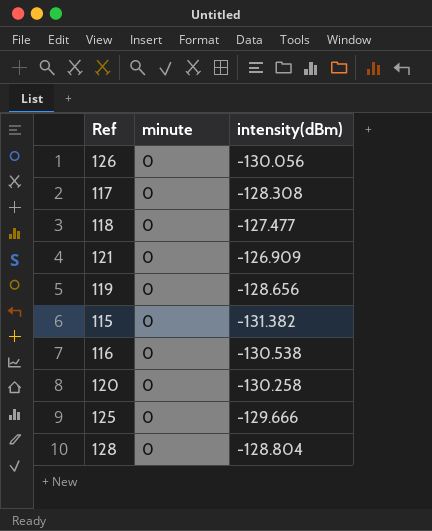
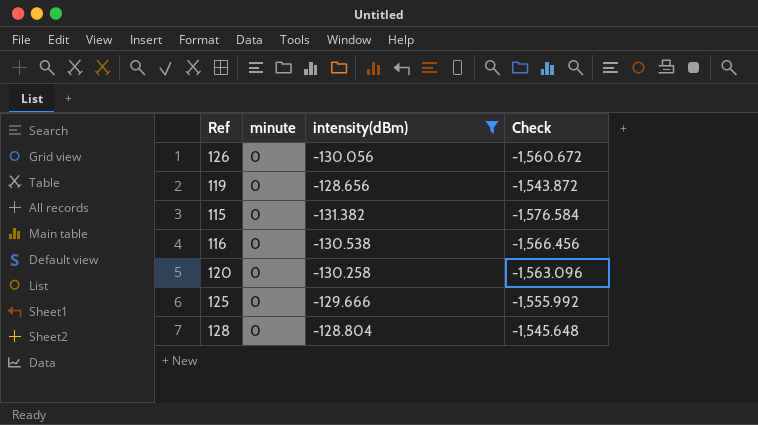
filter: none -> intensity(dBm) <= -128.656
column Check | formula: none -> [intensity(dBm)] * 12

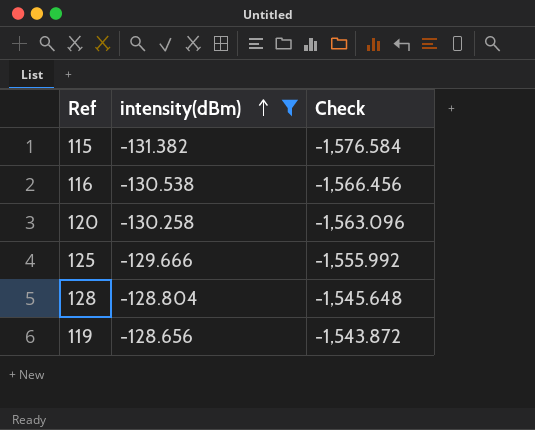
row order: none -> intensity(dBm) ascending
column minute | position: 2 -> none
row 126: 0 | -130.056 | -1,560.672 -> none

